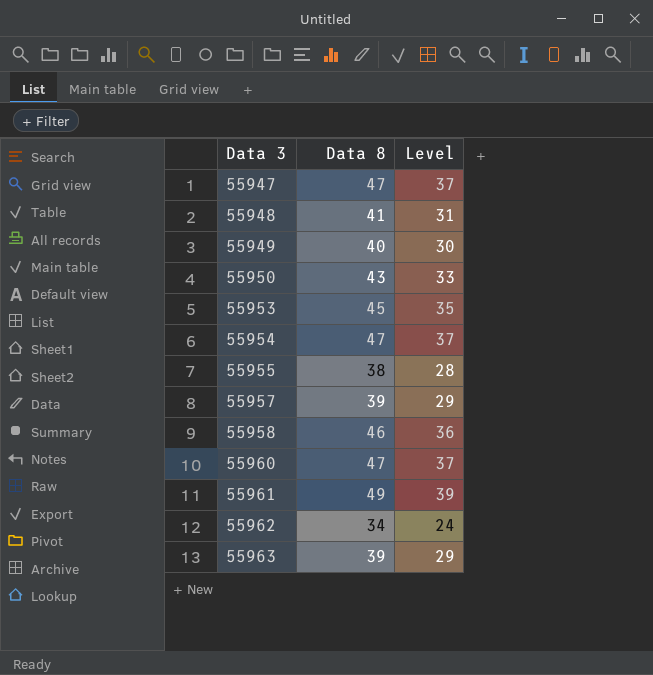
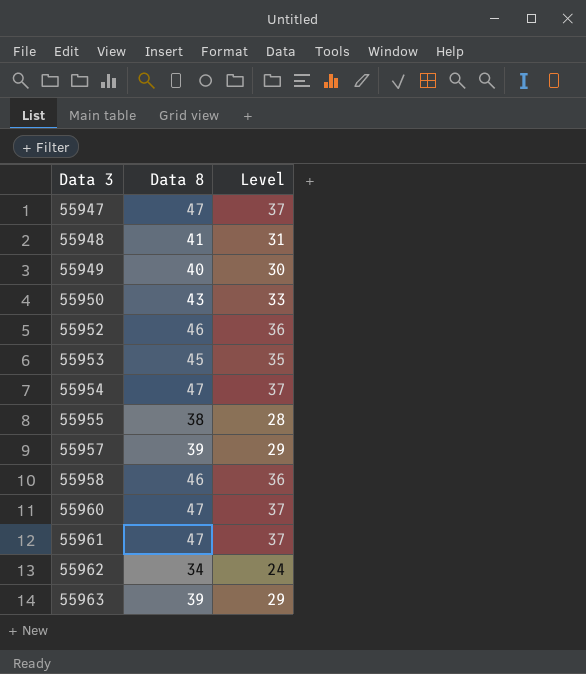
row 55952: none -> 46 | 36
55961 | Data 8: 49 -> 47
55961 | Level: 39 -> 37

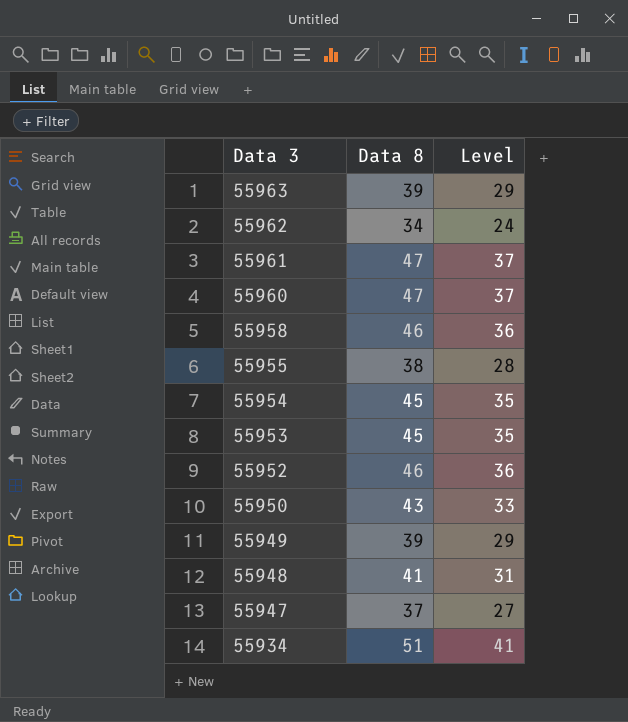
row order: Data 3 ascending -> Data 3 descending
row 55957: 39 | 29 -> none
55954 | Data 8: 47 -> 45
55954 | Level: 37 -> 35
55949 | Data 8: 40 -> 39
55949 | Level: 30 -> 29
55947 | Data 8: 47 -> 37
55947 | Level: 37 -> 27
row 55934: none -> 51 | 41

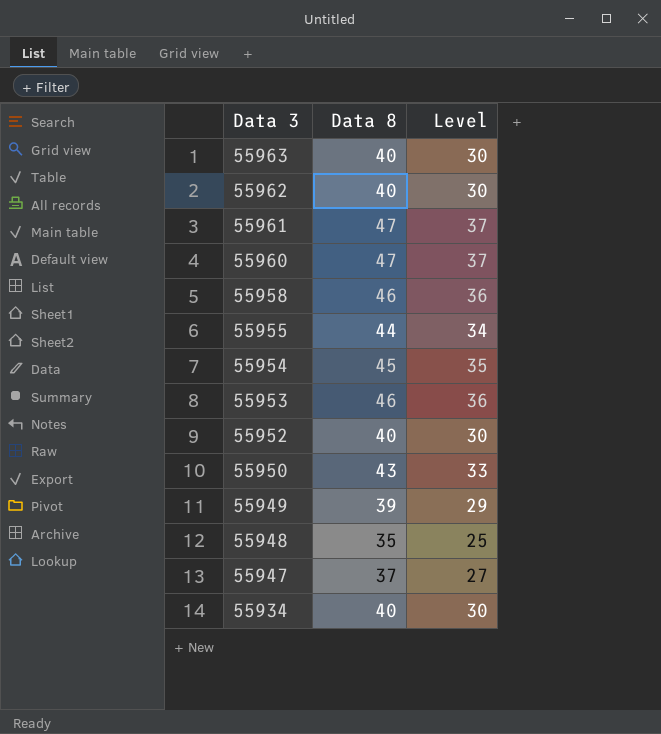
55963 | Data 8: 39 -> 40
55963 | Level: 29 -> 30
55962 | Data 8: 34 -> 40
55962 | Level: 24 -> 30
55955 | Data 8: 38 -> 44
55955 | Level: 28 -> 34
55953 | Data 8: 45 -> 46
55953 | Level: 35 -> 36
55952 | Data 8: 46 -> 40
55952 | Level: 36 -> 30
55948 | Data 8: 41 -> 35
55948 | Level: 31 -> 25
55934 | Data 8: 51 -> 40
55934 | Level: 41 -> 30

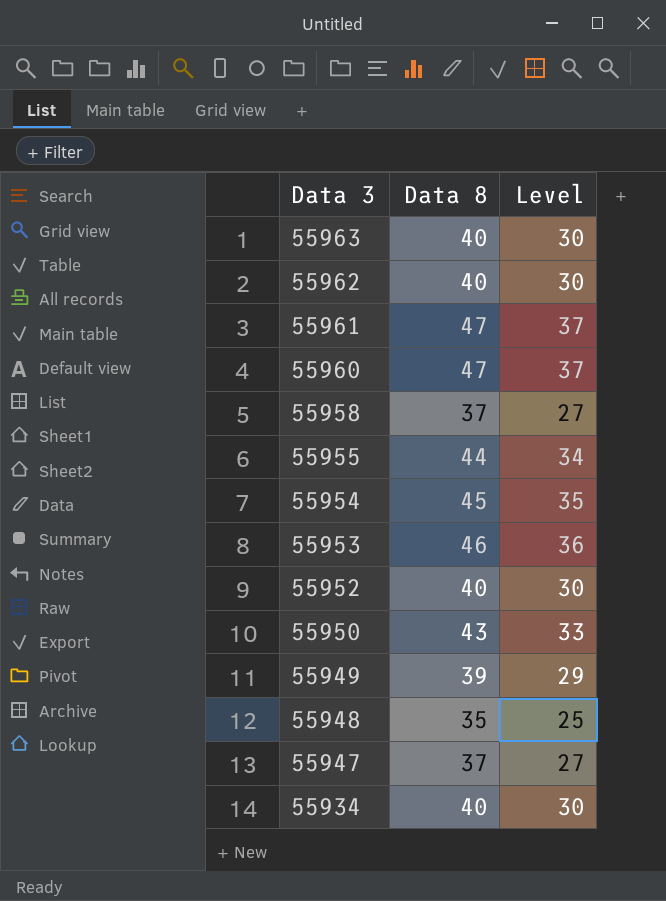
55958 | Data 8: 46 -> 37
55958 | Level: 36 -> 27

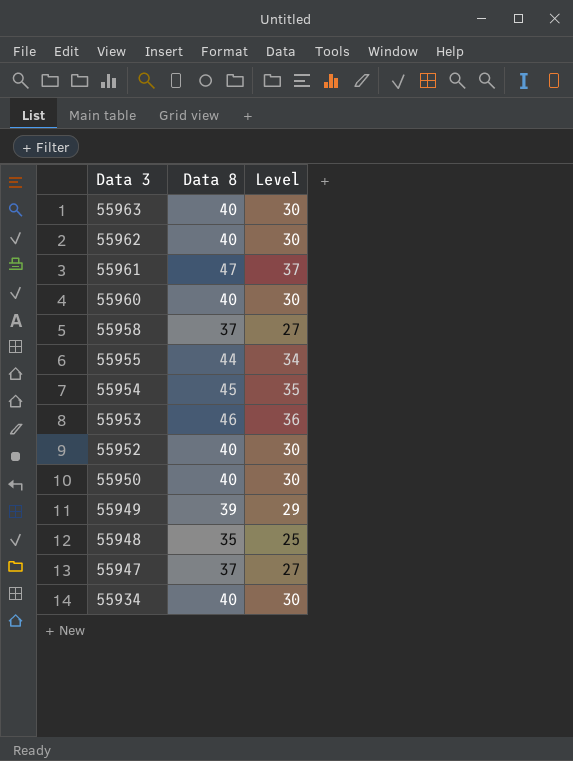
55960 | Data 8: 47 -> 40
55960 | Level: 37 -> 30
55950 | Data 8: 43 -> 40
55950 | Level: 33 -> 30

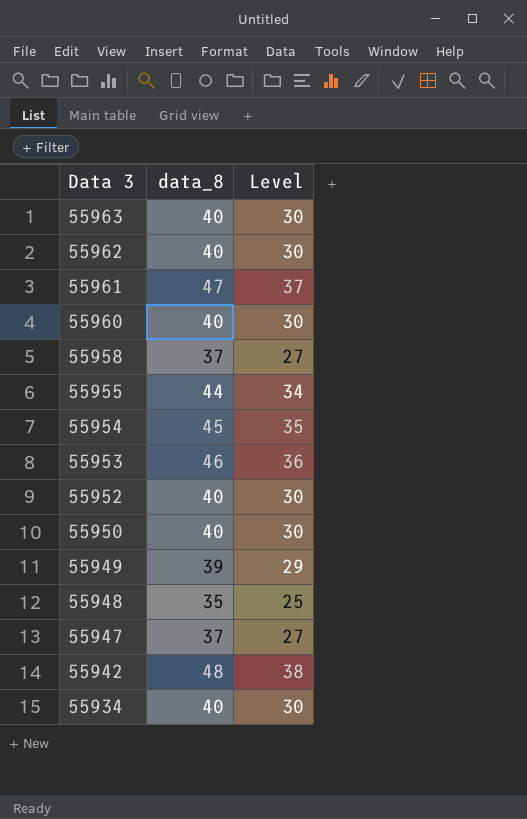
column name: Data 8 -> data_8
row 55942: none -> 48 | 38

